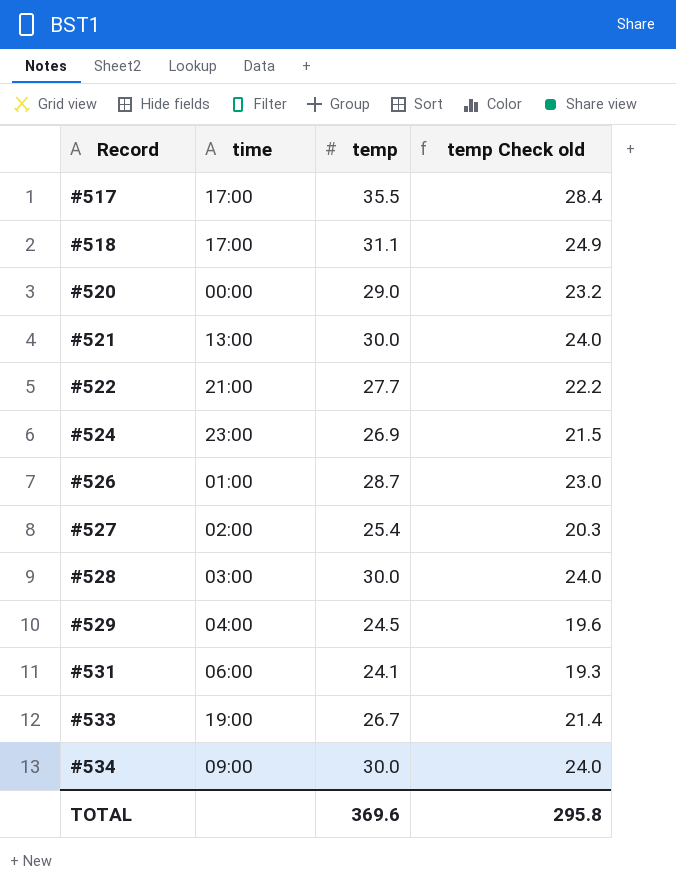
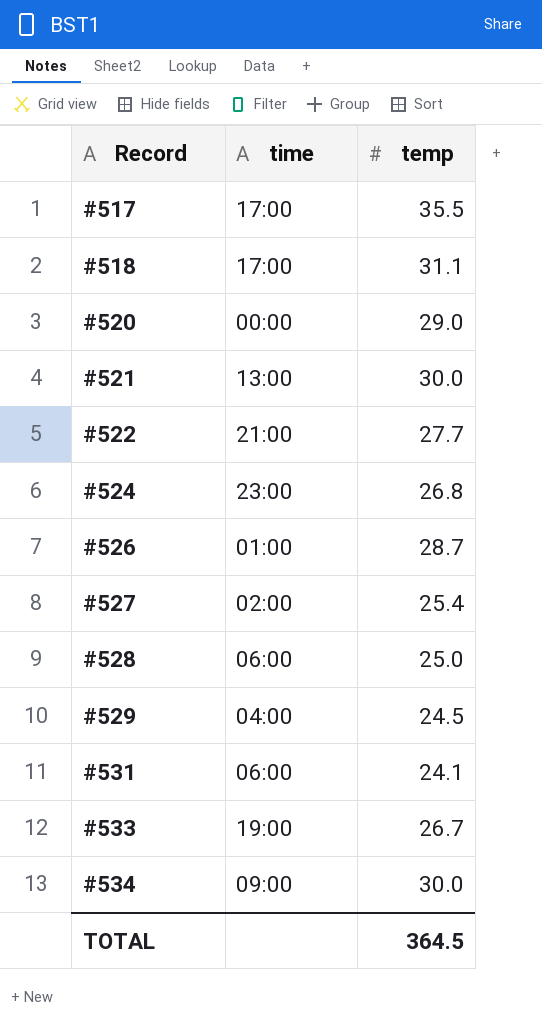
column temp Check old | formula: [temp] * 0.8 -> none
#524 | temp: 26.9 -> 26.8
#528 | time: 03:00 -> 06:00
#528 | temp: 30.0 -> 25.0
TOTAL | temp: 369.6 -> 364.5

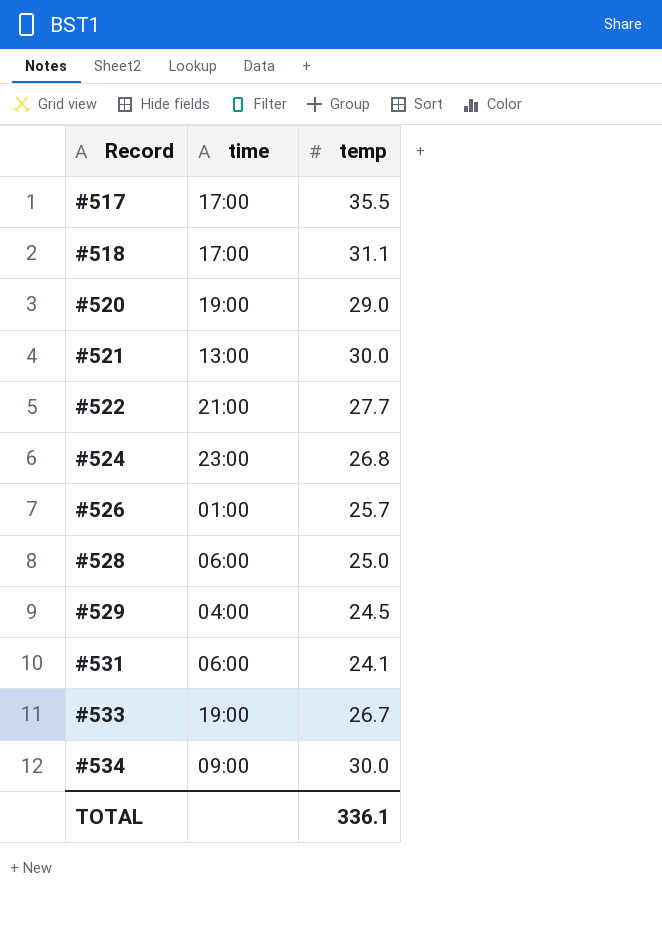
row #527: 02:00 | 25.4 -> none
#520 | time: 00:00 -> 19:00
#526 | temp: 28.7 -> 25.7
TOTAL | temp: 364.5 -> 336.1

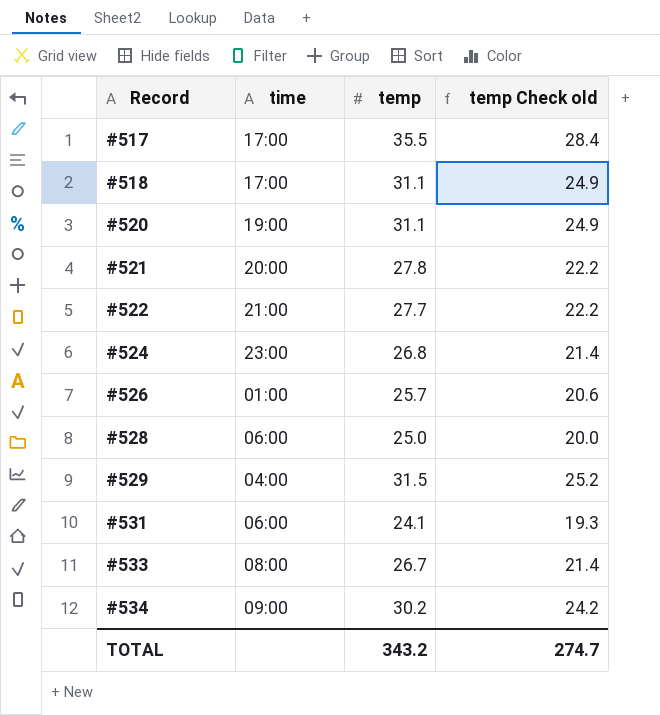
column temp Check old | formula: none -> [temp] * 0.8
#520 | temp: 29.0 -> 31.1
#521 | time: 13:00 -> 20:00
#521 | temp: 30.0 -> 27.8
#529 | temp: 24.5 -> 31.5
#533 | time: 19:00 -> 08:00
#534 | temp: 30.0 -> 30.2
TOTAL | temp: 336.1 -> 343.2

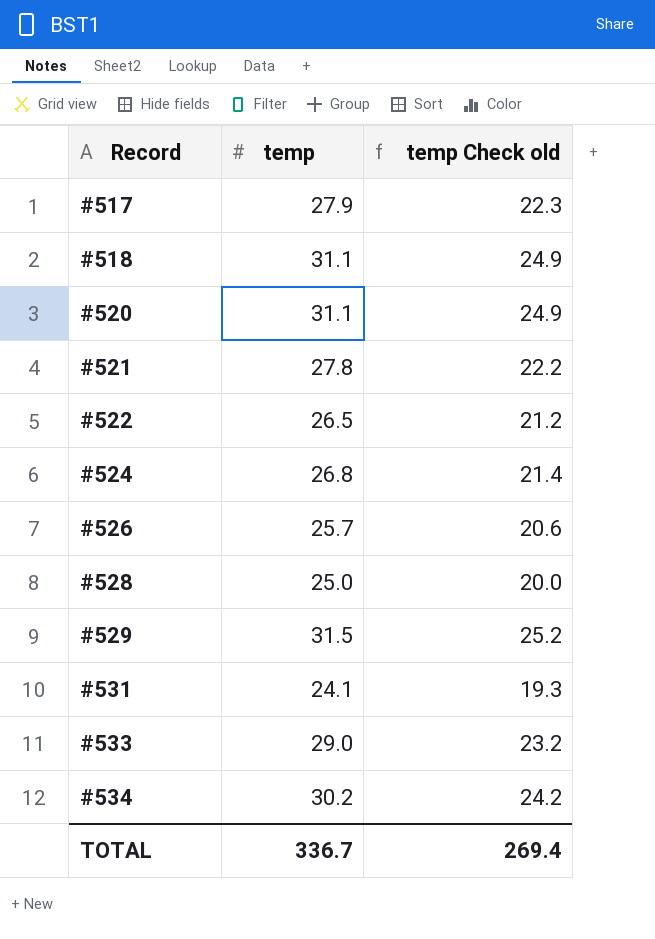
column time | position: 2 -> none
#517 | temp: 35.5 -> 27.9
#517 | temp Check old: 28.4 -> 22.3
#522 | temp: 27.7 -> 26.5
#522 | temp Check old: 22.2 -> 21.2
#533 | temp: 26.7 -> 29.0
#533 | temp Check old: 21.4 -> 23.2
TOTAL | temp: 343.2 -> 336.7
TOTAL | temp Check old: 274.7 -> 269.4

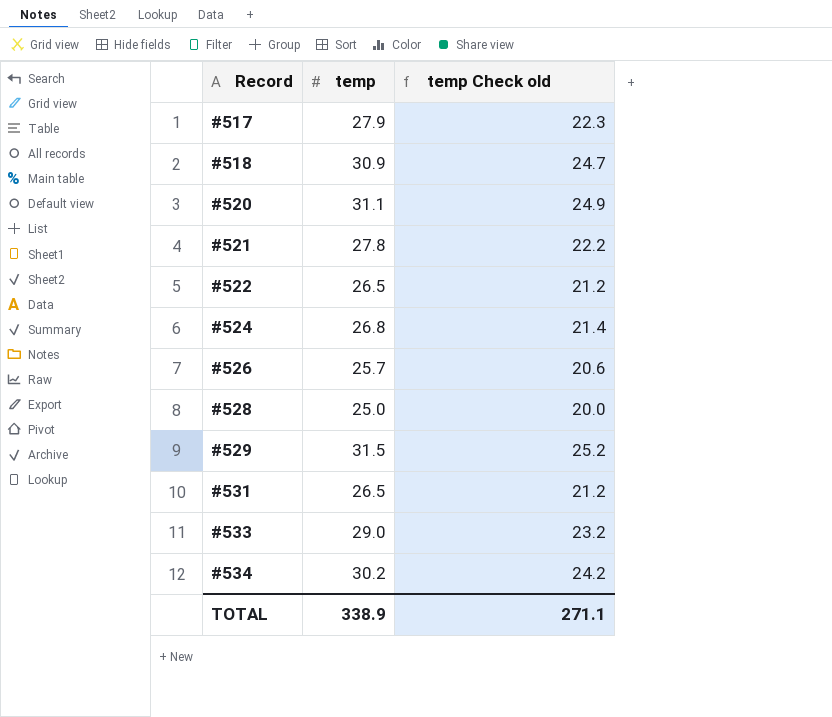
#518 | temp: 31.1 -> 30.9
#518 | temp Check old: 24.9 -> 24.7
#531 | temp: 24.1 -> 26.5
#531 | temp Check old: 19.3 -> 21.2
TOTAL | temp: 336.7 -> 338.9
TOTAL | temp Check old: 269.4 -> 271.1

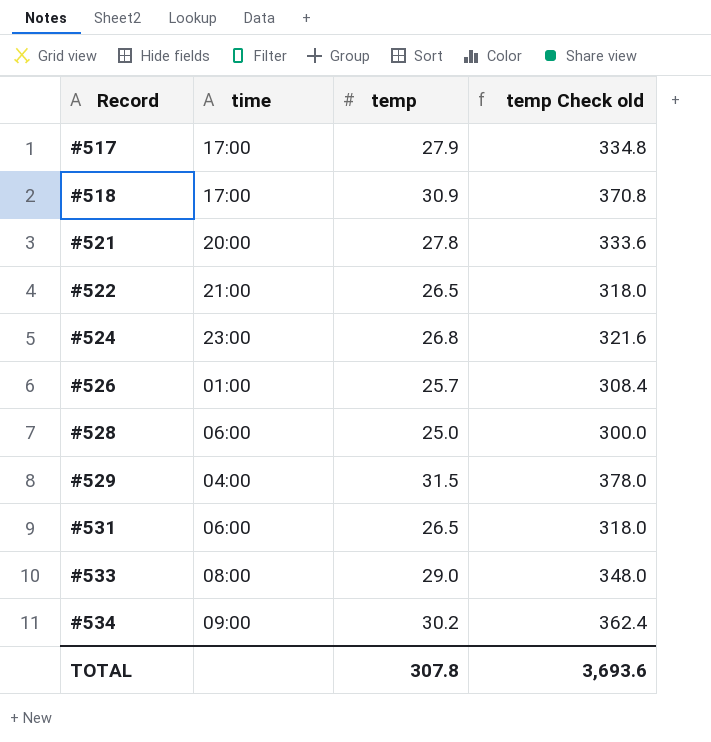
column time | position: none -> 2
column temp Check old | formula: [temp] * 0.8 -> [temp] * 12
row #520: 31.1 | 24.9 -> none
TOTAL | temp: 338.9 -> 307.8
TOTAL | temp Check old: 271.1 -> 3,693.6

